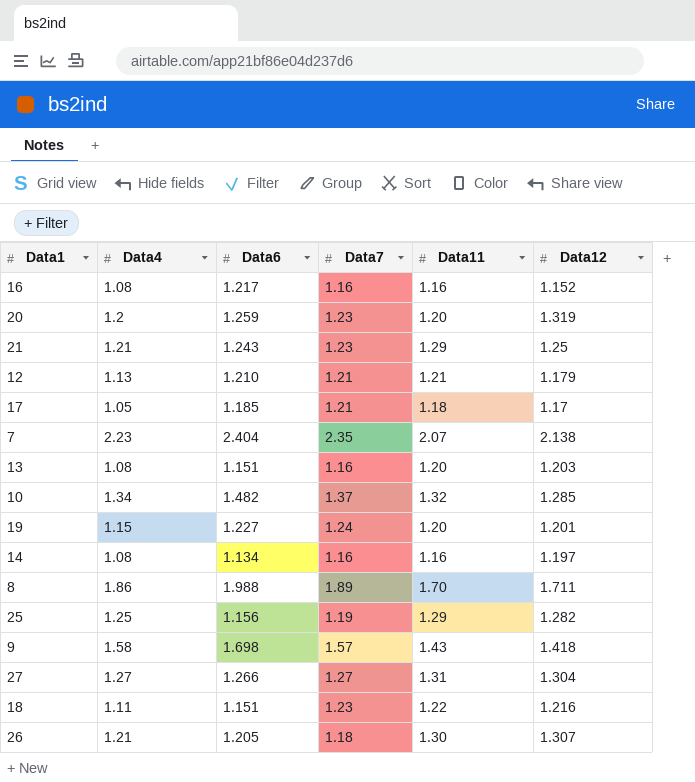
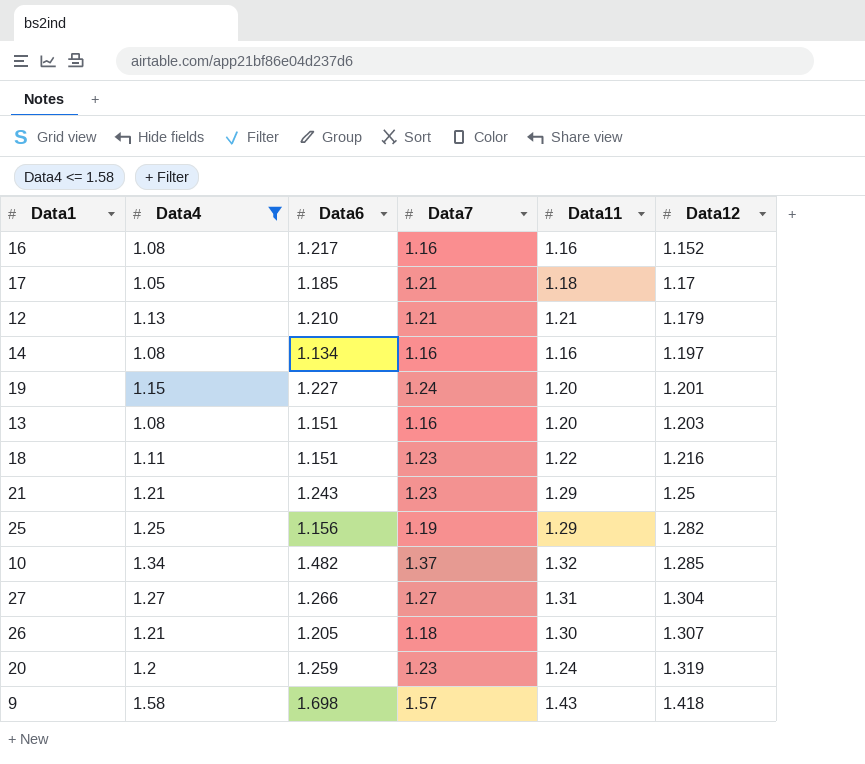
filter: none -> Data4 <= 1.58
row order: none -> Data12 ascending
20 | Data11: 1.20 -> 1.24

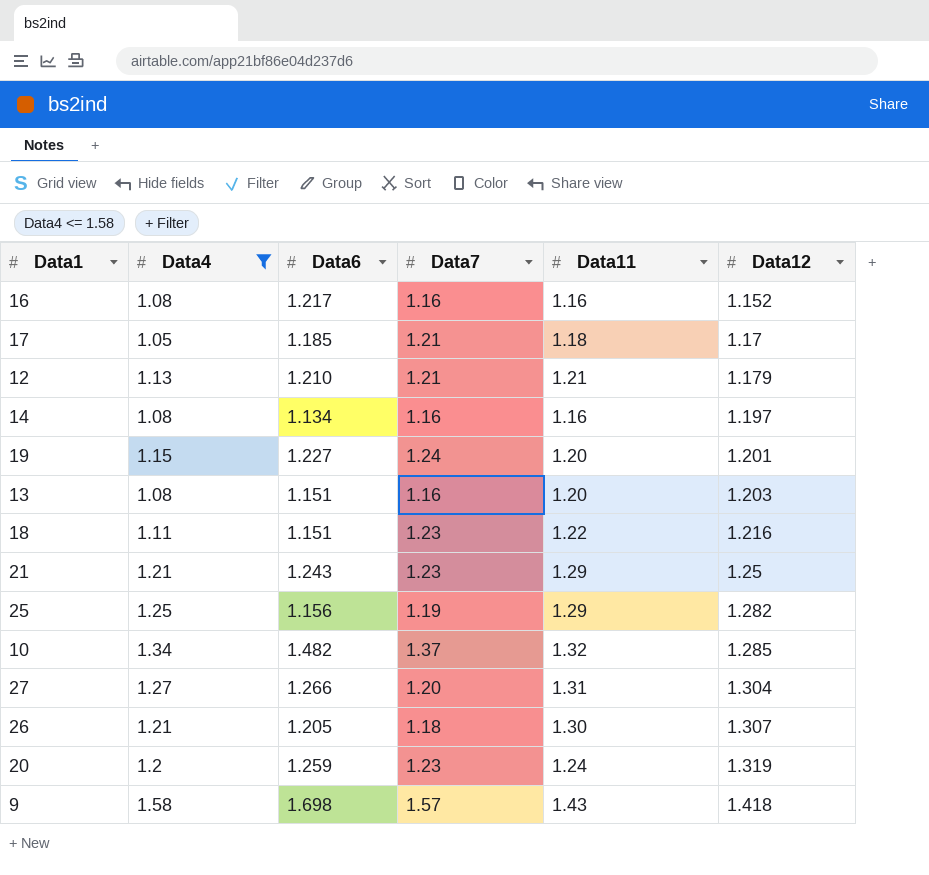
27 | Data7: 1.27 -> 1.20

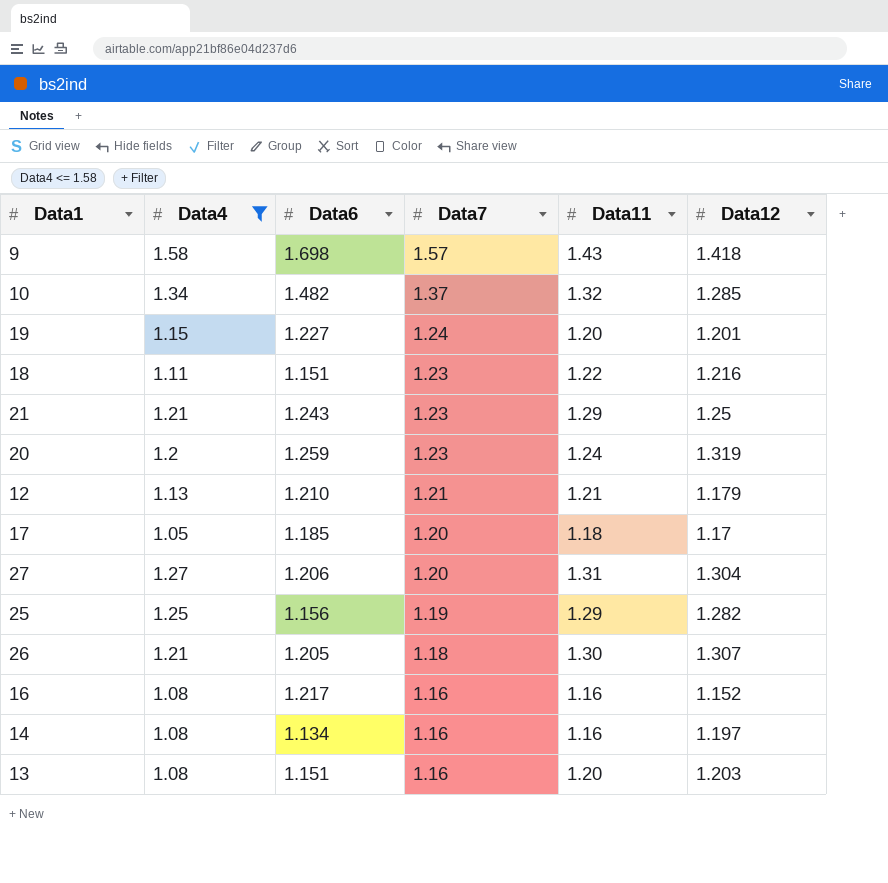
row order: Data12 ascending -> Data7 descending
17 | Data7: 1.21 -> 1.20
27 | Data6: 1.266 -> 1.206

